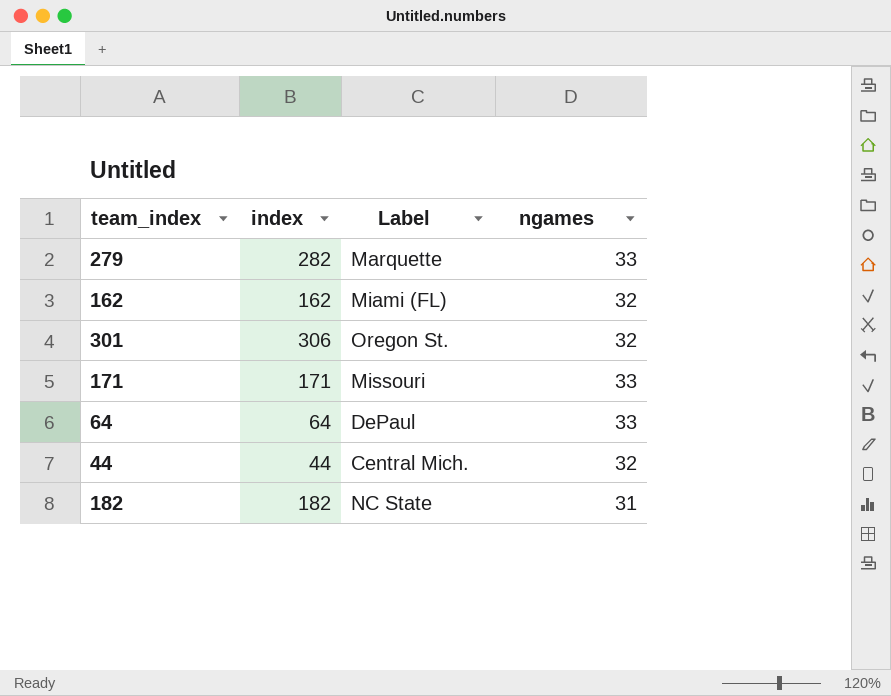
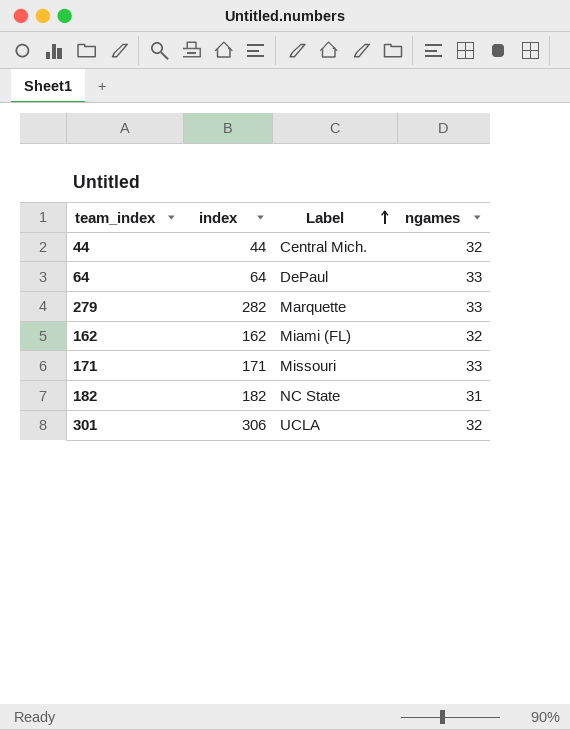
row order: none -> Label ascending
301 | Label: Oregon St. -> UCLA

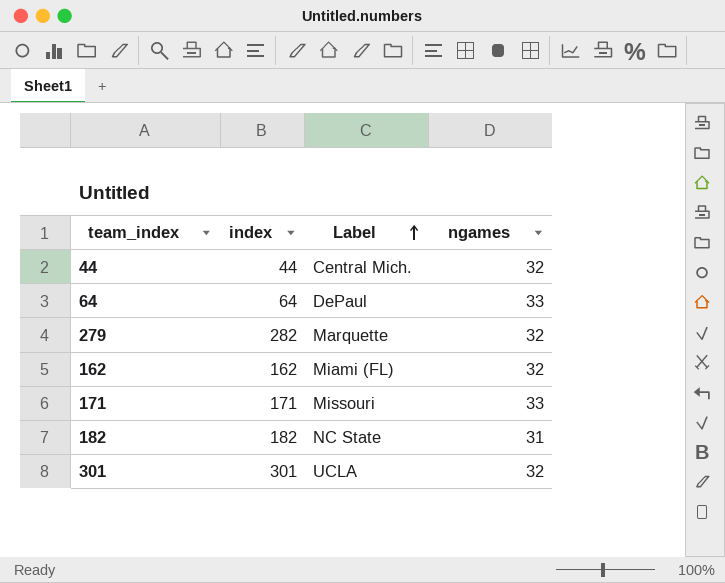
279 | ngames: 33 -> 32
301 | index: 306 -> 301

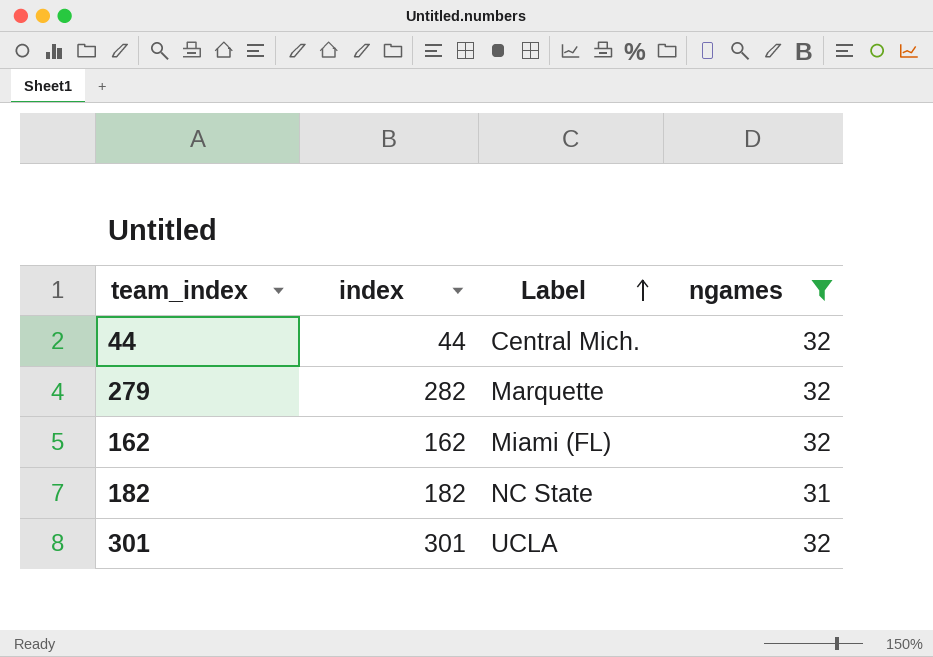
filter: none -> ngames != 33

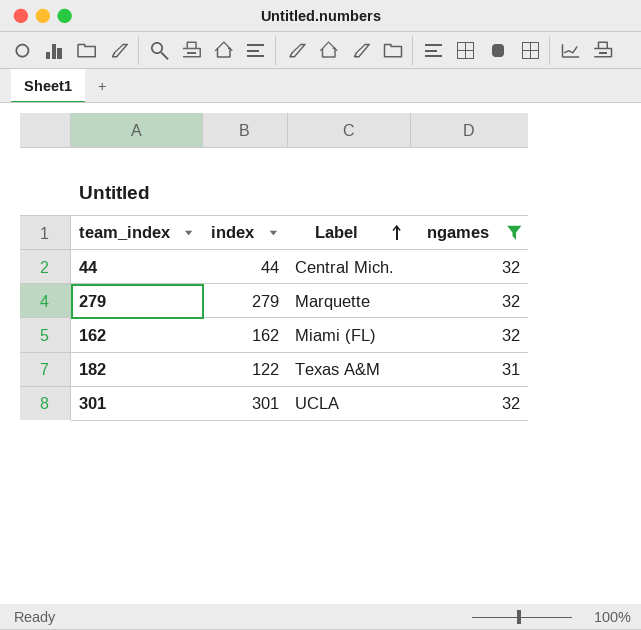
279 | index: 282 -> 279
182 | index: 182 -> 122
182 | Label: NC State -> Texas A&M

